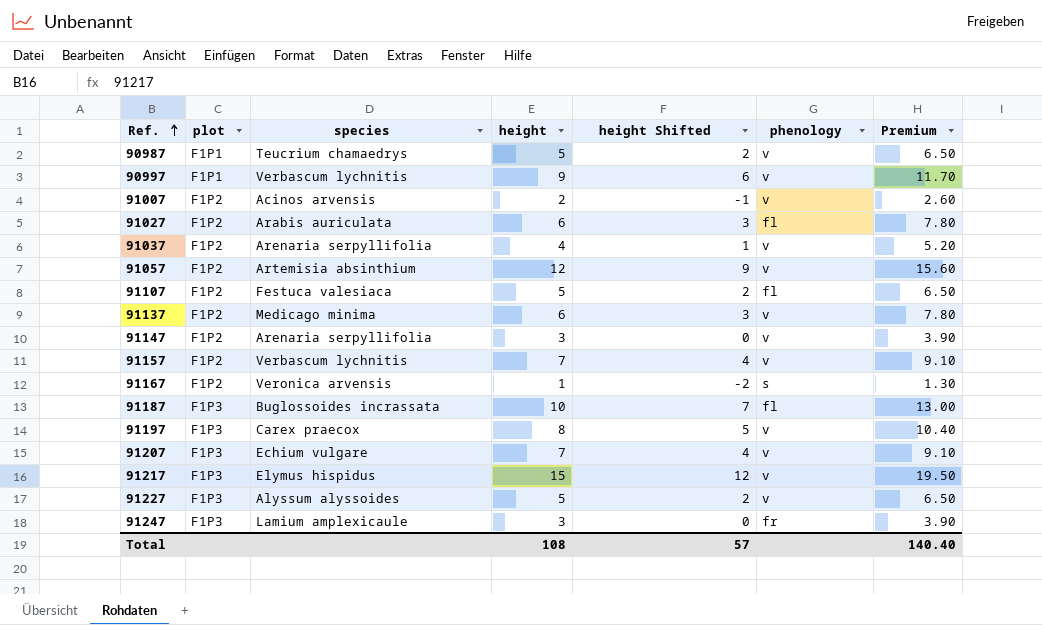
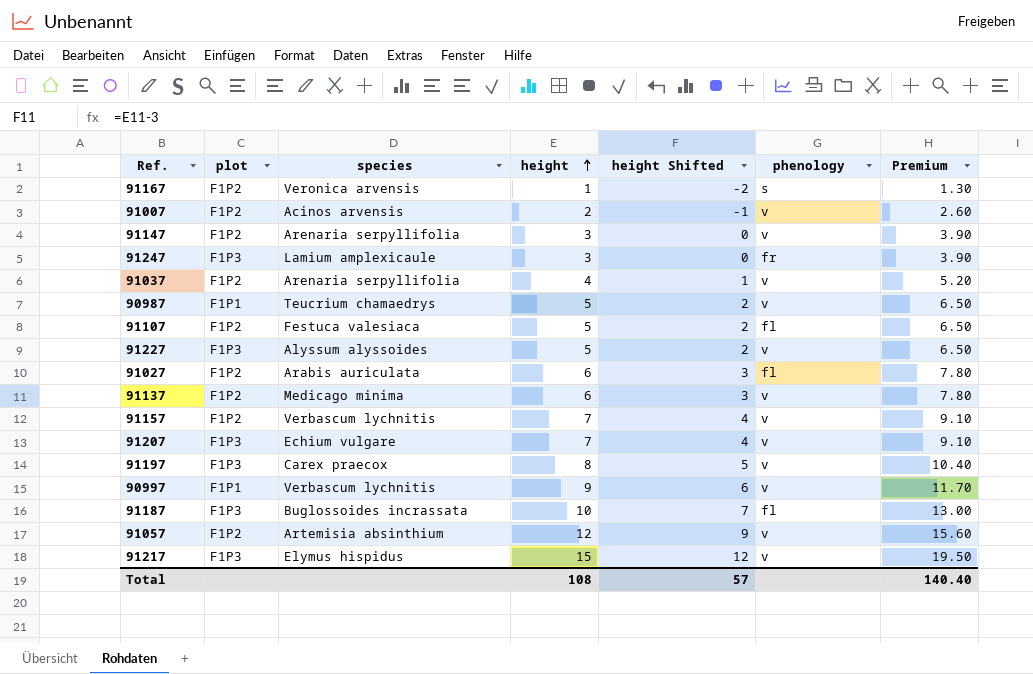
row order: Ref. ascending -> height ascending

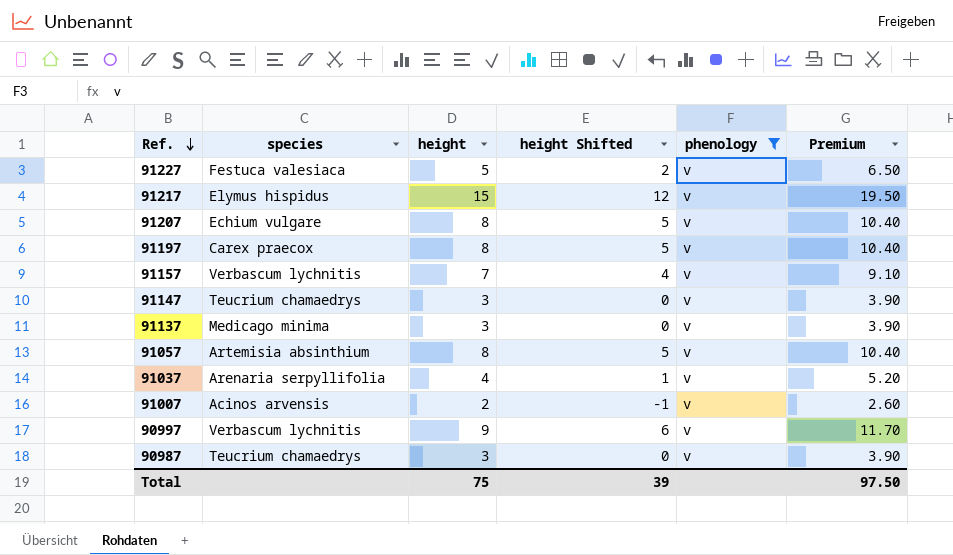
filter: none -> phenology = v
row order: height ascending -> Ref. descending
column plot | position: 2 -> none
91227 | species: Alyssum alyssoides -> Festuca valesiaca
91207 | height: 7 -> 8
91207 | height Shifted: 4 -> 5
91207 | Premium: 9.10 -> 10.40
91147 | species: Arenaria serpyllifolia -> Teucrium chamaedrys
91137 | height: 6 -> 3
91137 | height Shifted: 3 -> 0
91137 | Premium: 7.80 -> 3.90
91057 | height: 12 -> 8
91057 | height Shifted: 9 -> 5
91057 | Premium: 15.60 -> 10.40
90987 | height: 5 -> 3
90987 | height Shifted: 2 -> 0
90987 | Premium: 6.50 -> 3.90
Total | height: 108 -> 75
Total | height Shifted: 57 -> 39
Total | Premium: 140.40 -> 97.50

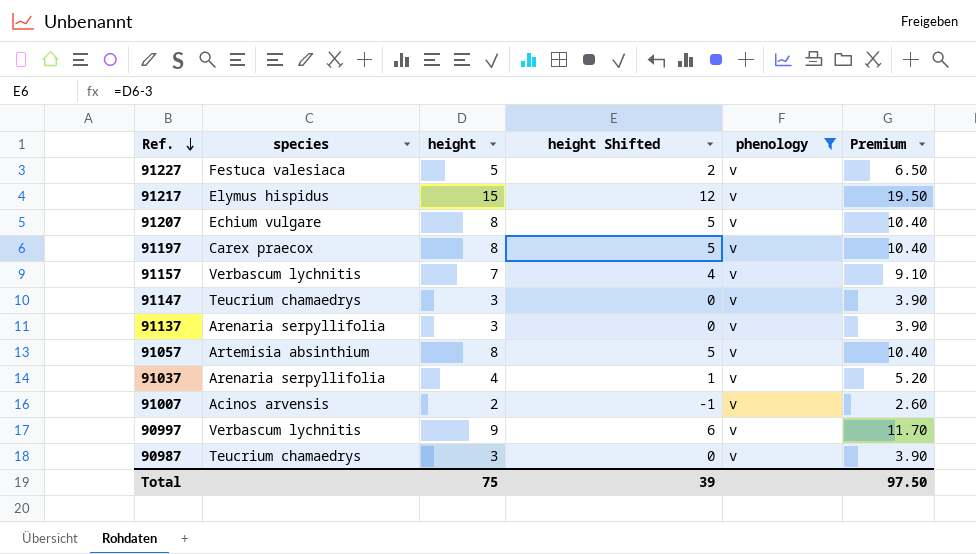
91137 | species: Medicago minima -> Arenaria serpyllifolia

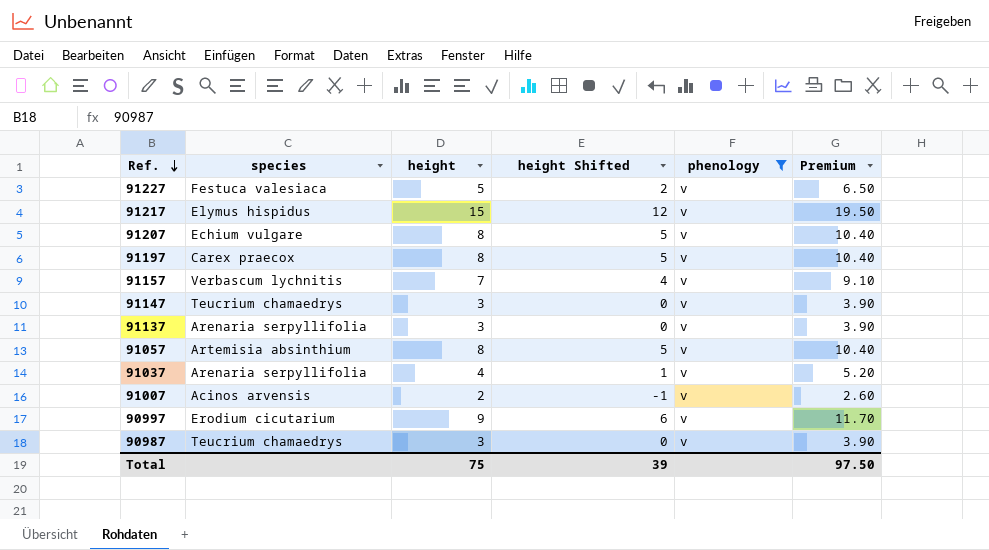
90997 | species: Verbascum lychnitis -> Erodium cicutarium

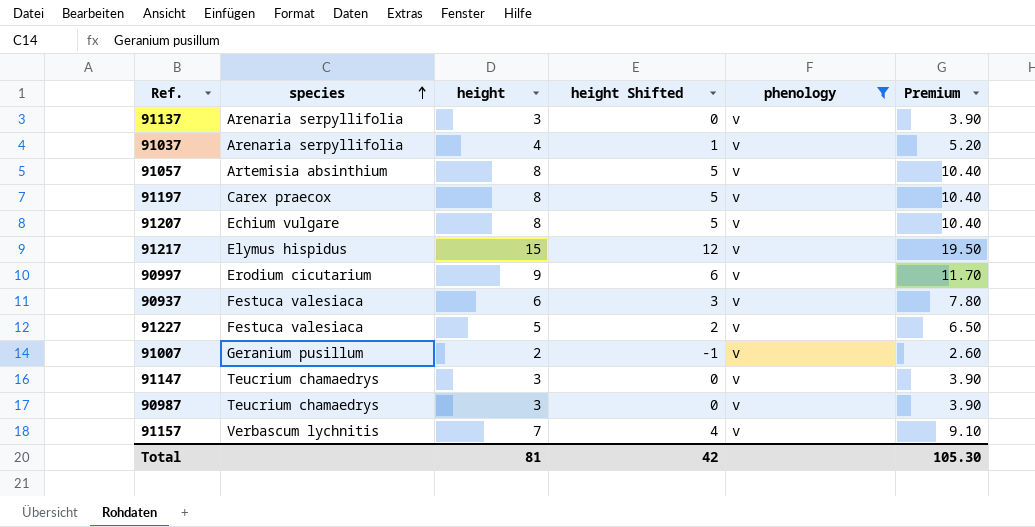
row order: Ref. descending -> species ascending
row 90937: none -> Festuca valesiaca | 6 | 3 | v | 7.80
91007 | species: Acinos arvensis -> Geranium pusillum
Total | height: 75 -> 81
Total | height Shifted: 39 -> 42
Total | Premium: 97.50 -> 105.30

